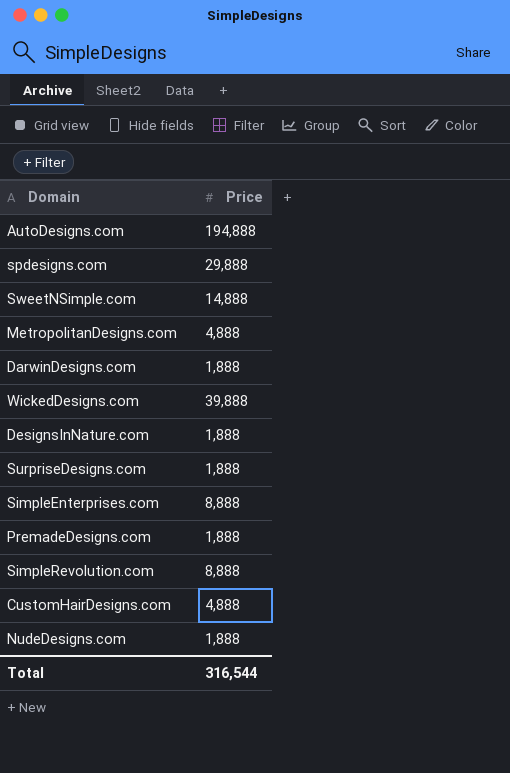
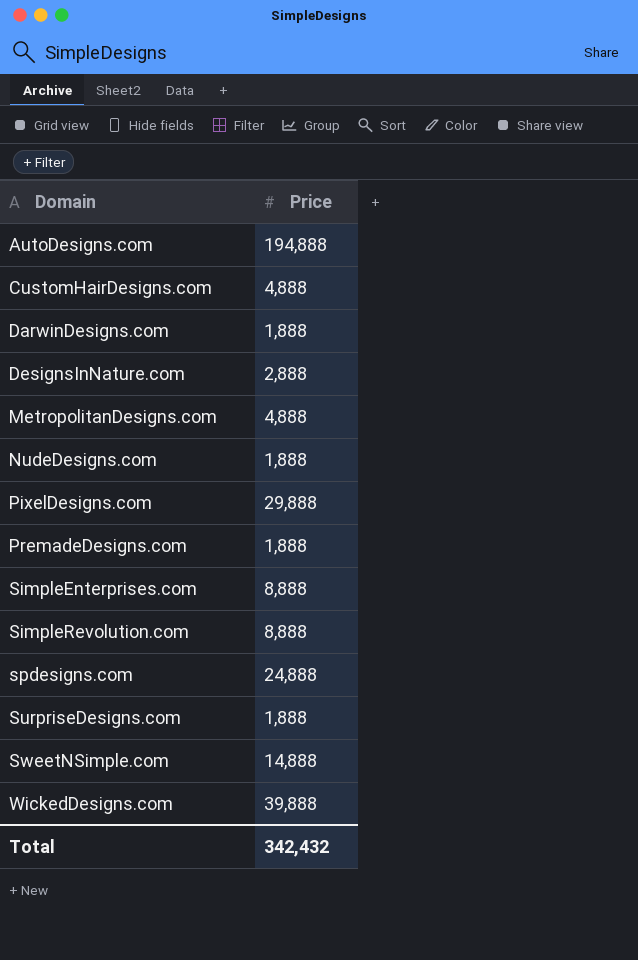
row order: none -> Domain ascending
DesignsInNature.com | Price: 1,888 -> 2,888
row PixelDesigns.com: none -> 29,888
spdesigns.com | Price: 29,888 -> 24,888
Total | Price: 316,544 -> 342,432

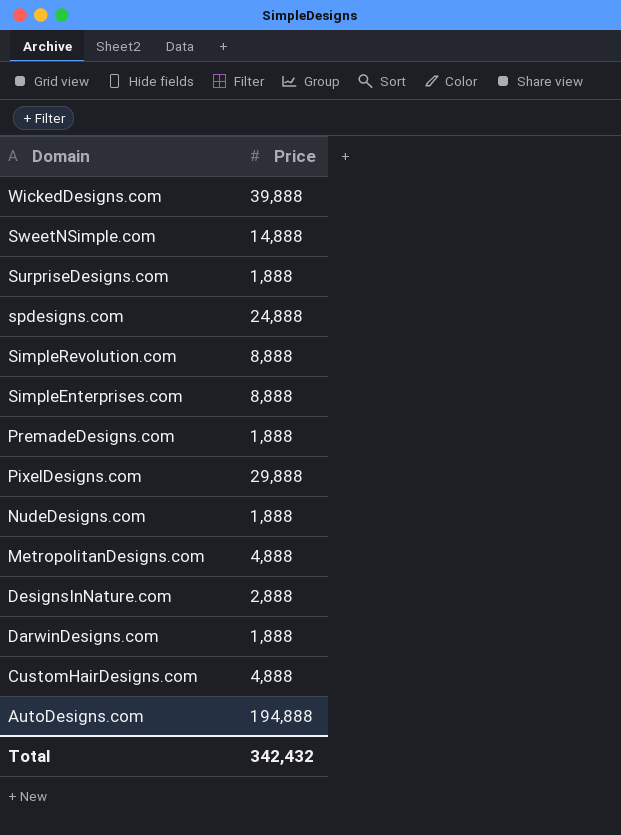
row order: Domain ascending -> Domain descending

